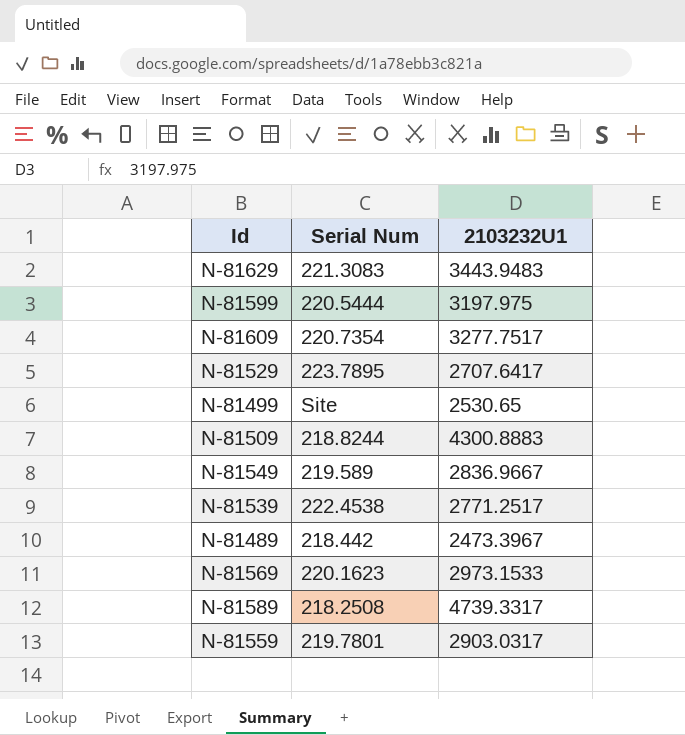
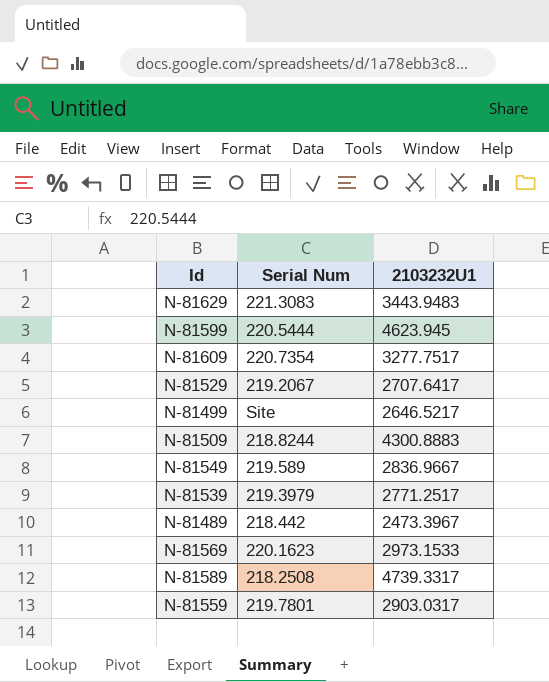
N-81599 | 2103232U1: 3197.975 -> 4623.945
N-81529 | Serial Num: 223.7895 -> 219.2067
N-81499 | 2103232U1: 2530.65 -> 2646.5217
N-81539 | Serial Num: 222.4538 -> 219.3979

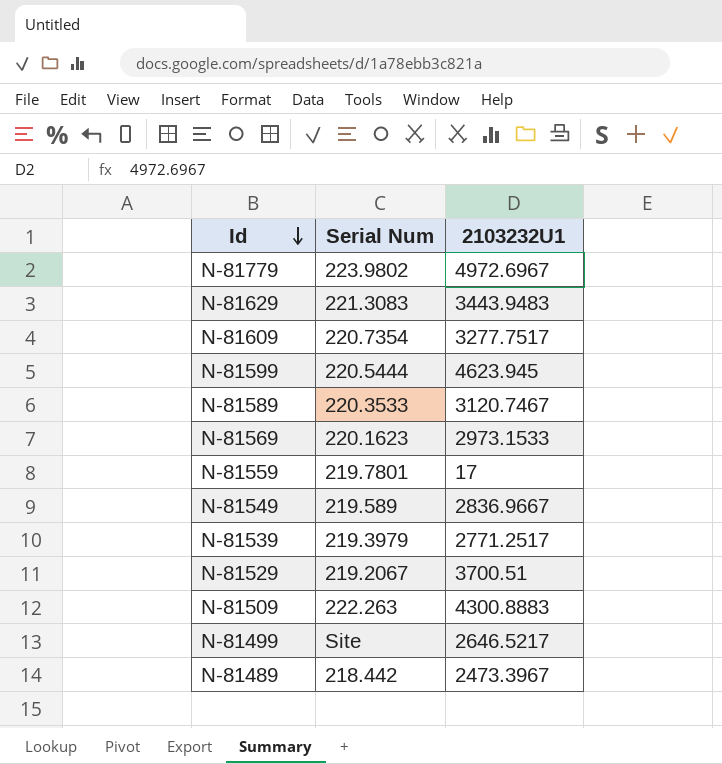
row order: none -> Id descending
row N-81779: none -> 223.9802 | 4972.6967
N-81589 | Serial Num: 218.2508 -> 220.3533
N-81589 | 2103232U1: 4739.3317 -> 3120.7467
N-81559 | 2103232U1: 2903.0317 -> 17
N-81529 | 2103232U1: 2707.6417 -> 3700.51
N-81509 | Serial Num: 218.8244 -> 222.263

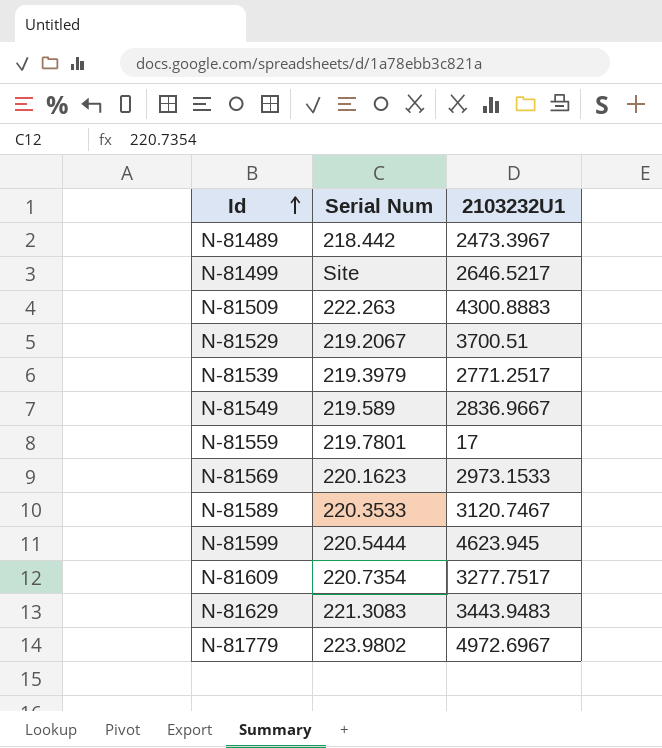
row order: Id descending -> Id ascending

